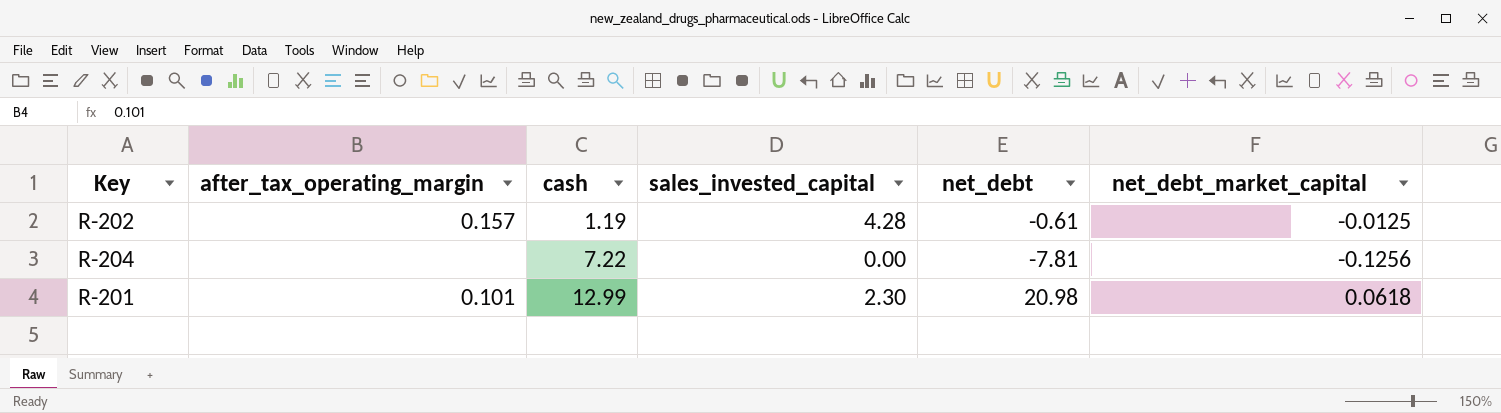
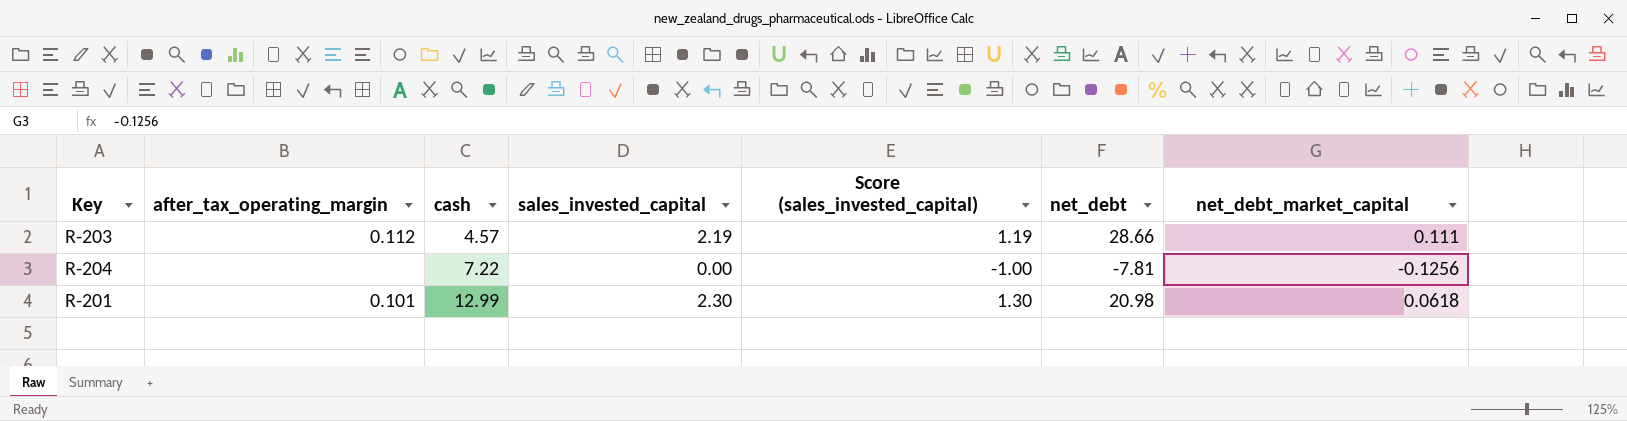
column Score (sales_invested_capital) | formula: none -> [sales_invested_capital] - 1
row R-202: 0.157 | 1.19 | 4.28 | -0.61 | -0.0125 -> none
row R-203: none -> 0.112 | 4.57 | 2.19 | 1.19 | 28.66 | 0.111

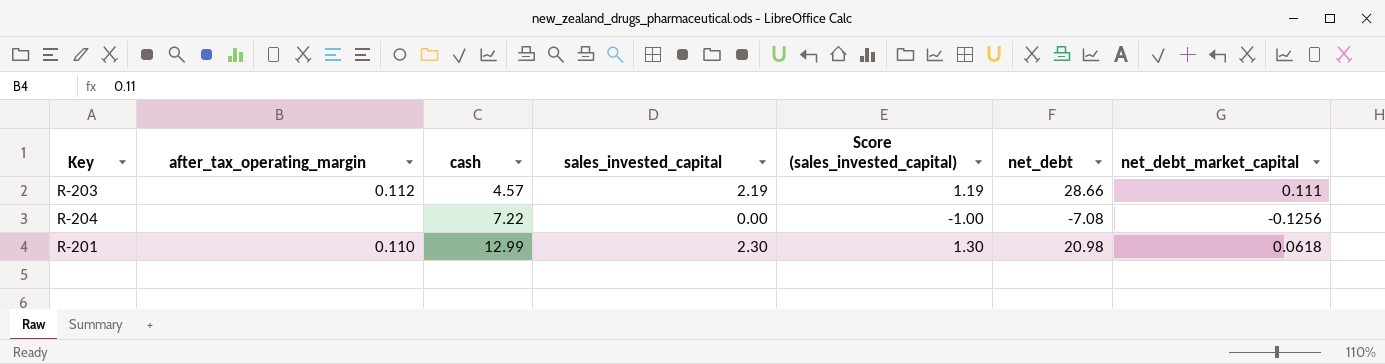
R-204 | net_debt: -7.81 -> -7.08
R-201 | after_tax_operating_margin: 0.101 -> 0.110

